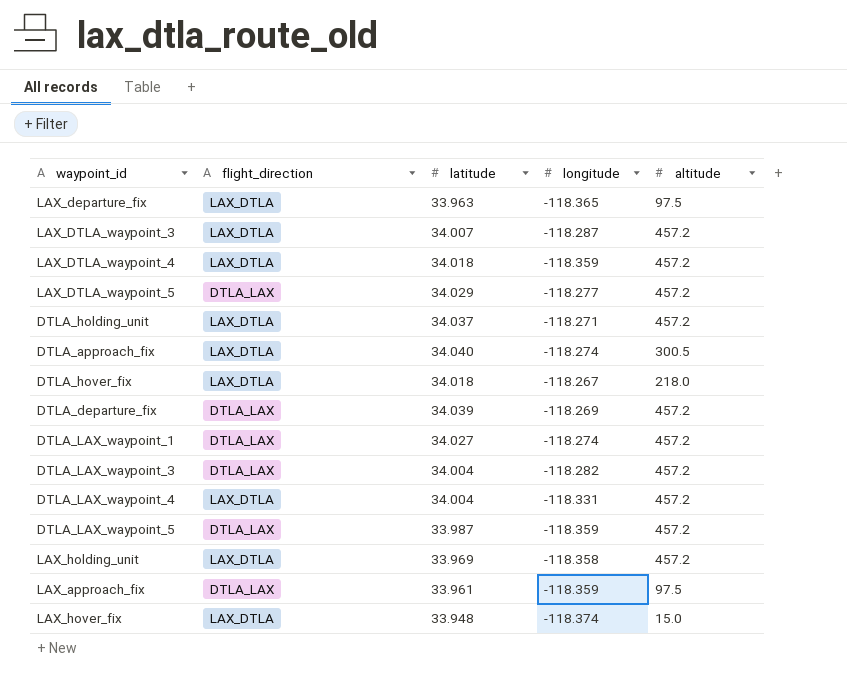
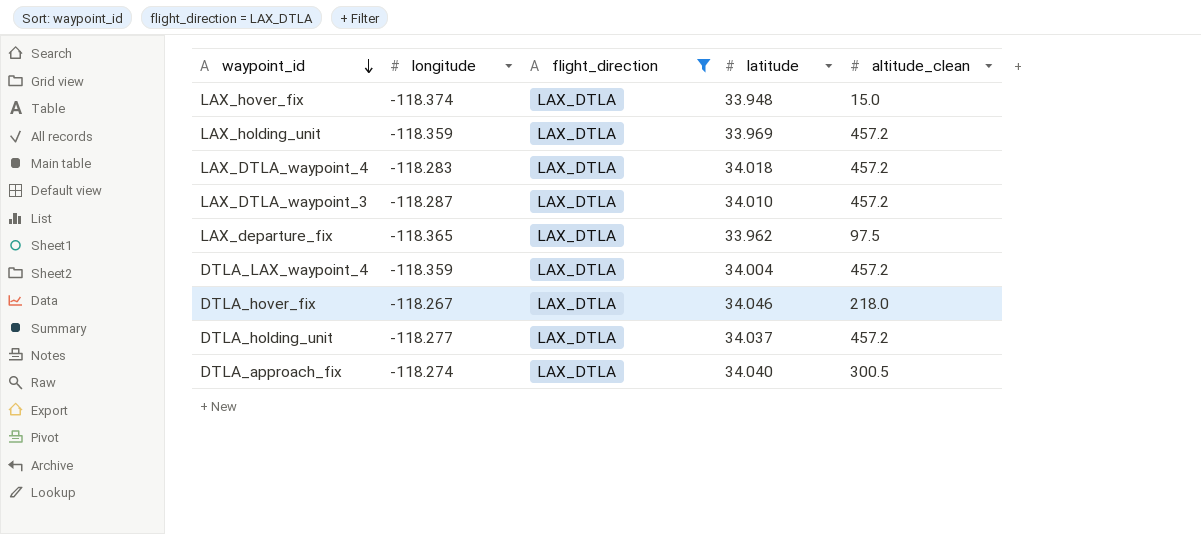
filter: none -> flight_direction = LAX_DTLA
row order: none -> waypoint_id descending
column longitude | position: 4 -> 2
column name: altitude -> altitude_clean
LAX_holding_unit | longitude: -118.358 -> -118.359
LAX_DTLA_waypoint_4 | longitude: -118.359 -> -118.283
LAX_DTLA_waypoint_3 | latitude: 34.007 -> 34.010
LAX_departure_fix | latitude: 33.963 -> 33.962
DTLA_LAX_waypoint_4 | longitude: -118.331 -> -118.359
DTLA_hover_fix | latitude: 34.018 -> 34.046
DTLA_holding_unit | longitude: -118.271 -> -118.277

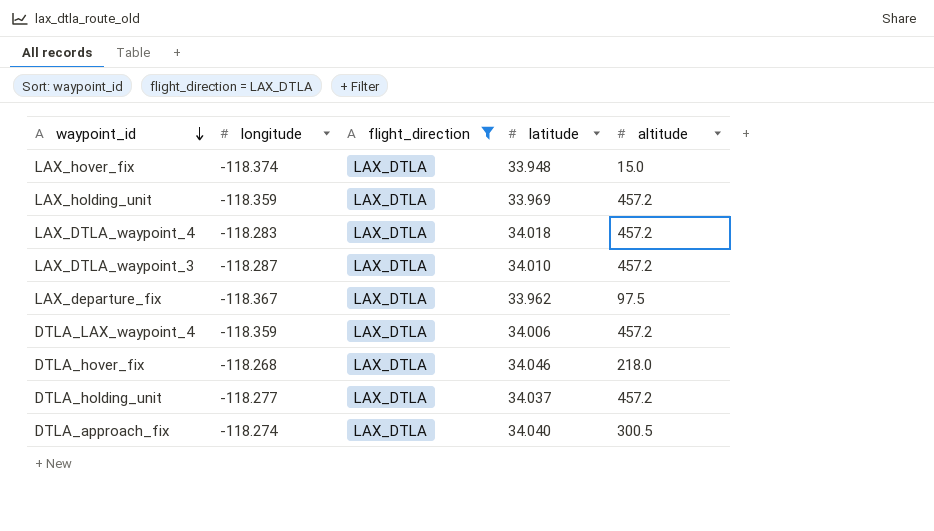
column name: altitude_clean -> altitude
LAX_departure_fix | longitude: -118.365 -> -118.367
DTLA_LAX_waypoint_4 | latitude: 34.004 -> 34.006
DTLA_hover_fix | longitude: -118.267 -> -118.268

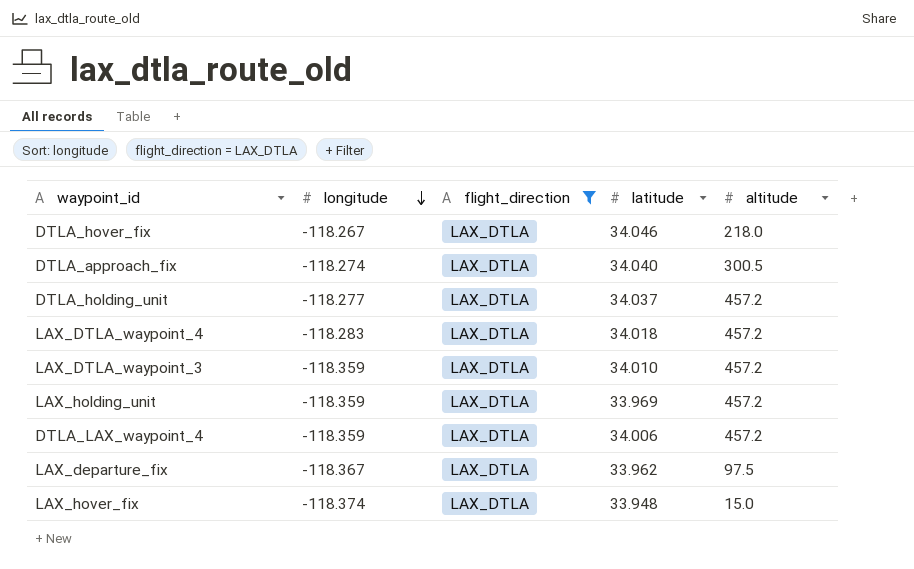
row order: waypoint_id descending -> longitude descending
DTLA_hover_fix | longitude: -118.268 -> -118.267
LAX_DTLA_waypoint_3 | longitude: -118.287 -> -118.359

